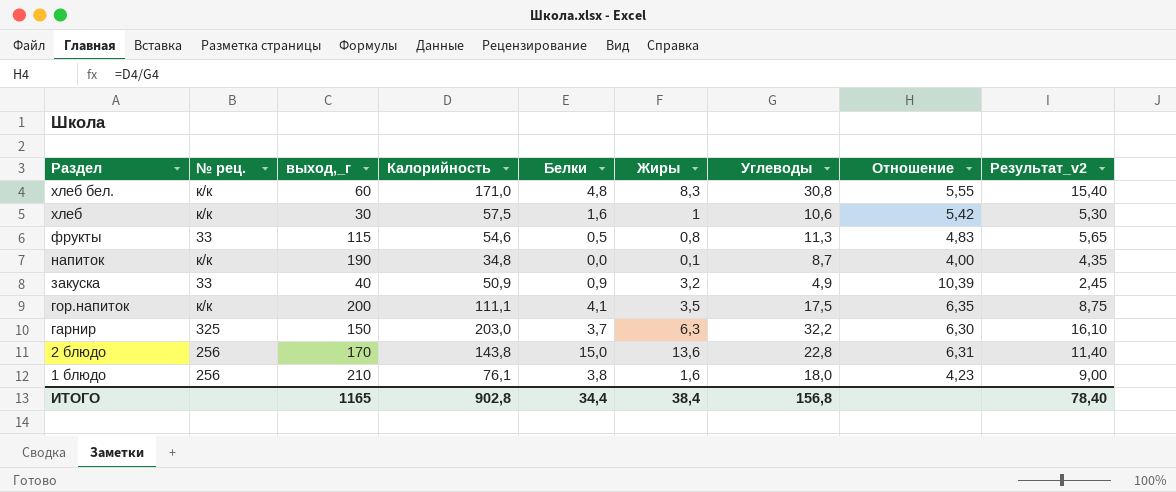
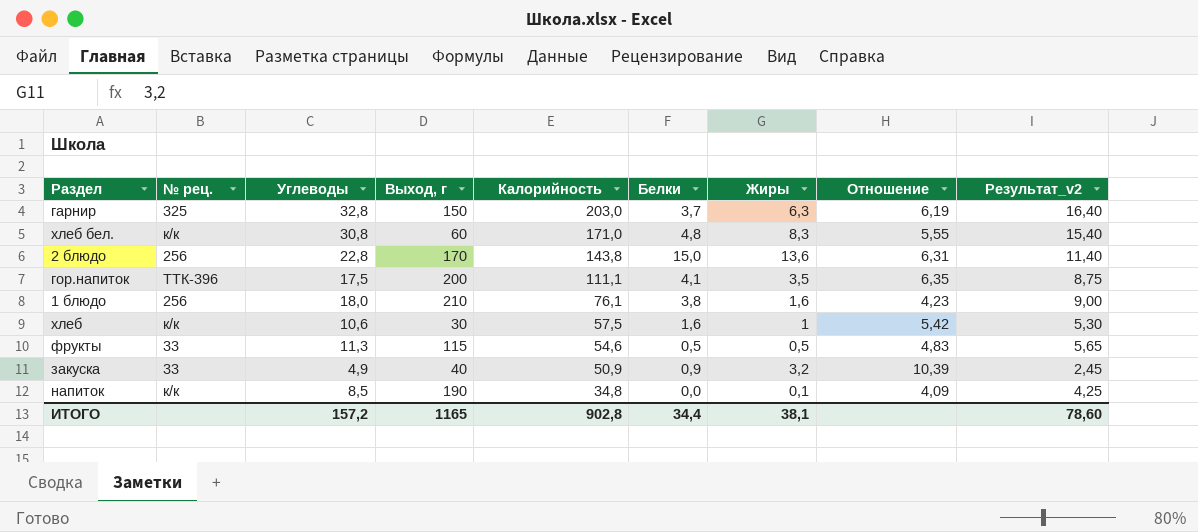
row order: Раздел descending -> Калорийность descending
column Углеводы | position: 7 -> 3
column name: выход,_г -> Выход, г
гарнир | Углеводы: 32,2 -> 32,8
гарнир | Отношение: 6,30 -> 6,19
гарнир | Результат_v2: 16,10 -> 16,40
гор.напиток | № рец.: к/к -> ТТК-396
фрукты | Жиры: 0,8 -> 0,5
напиток | Углеводы: 8,7 -> 8,5
напиток | Отношение: 4,00 -> 4,09
напиток | Результат_v2: 4,35 -> 4,25
ИТОГО | Углеводы: 156,8 -> 157,2
ИТОГО | Жиры: 38,4 -> 38,1
ИТОГО | Результат_v2: 78,40 -> 78,60

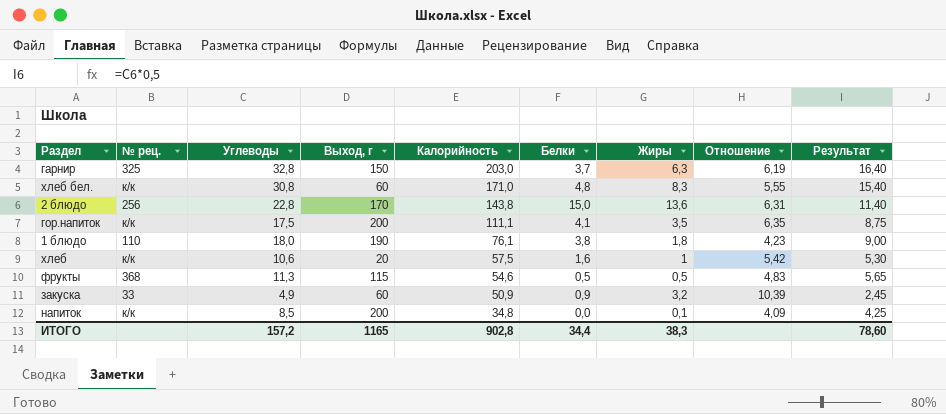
column name: Результат_v2 -> Результат
гор.напиток | № рец.: ТТК-396 -> к/к
1 блюдо | № рец.: 256 -> 110
1 блюдо | Выход, г: 210 -> 190
1 блюдо | Жиры: 1,6 -> 1,8
хлеб | Выход, г: 30 -> 20
фрукты | № рец.: 33 -> 368
закуска | Выход, г: 40 -> 60
напиток | Выход, г: 190 -> 200
ИТОГО | Жиры: 38,1 -> 38,3

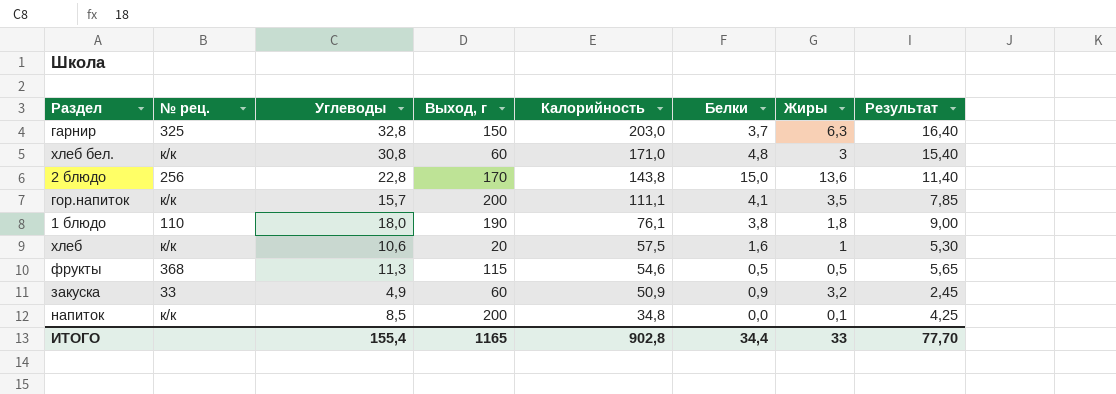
column Отношение | formula: [Калорийность] / [Углеводы] -> none
хлеб бел. | Жиры: 8,3 -> 3
гор.напиток | Углеводы: 17,5 -> 15,7
гор.напиток | Результат: 8,75 -> 7,85
ИТОГО | Углеводы: 157,2 -> 155,4
ИТОГО | Жиры: 38,3 -> 33
ИТОГО | Результат: 78,60 -> 77,70

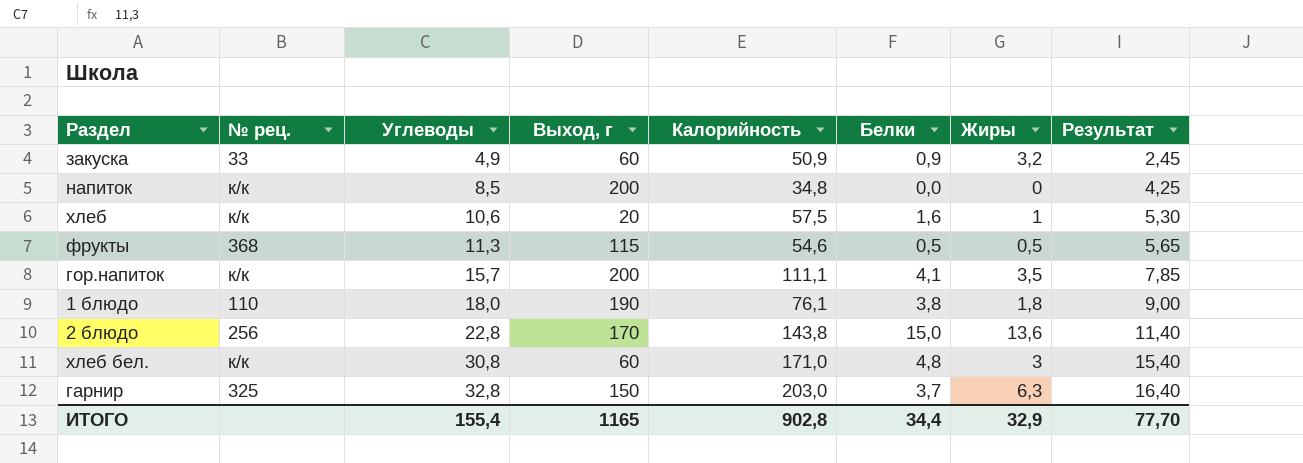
row order: Калорийность descending -> Углеводы ascending
напиток | Жиры: 0,1 -> 0
ИТОГО | Жиры: 33 -> 32,9

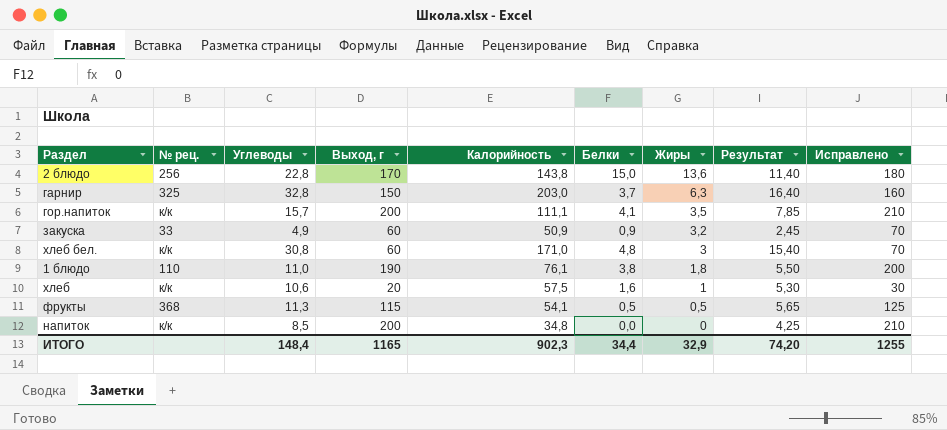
row order: Углеводы ascending -> Жиры descending
column Исправлено | formula: none -> [Выход, г] + 10
1 блюдо | Углеводы: 18,0 -> 11,0
1 блюдо | Результат: 9,00 -> 5,50
фрукты | Калорийность: 54,6 -> 54,1
ИТОГО | Углеводы: 155,4 -> 148,4
ИТОГО | Калорийность: 902,8 -> 902,3
ИТОГО | Результат: 77,70 -> 74,20

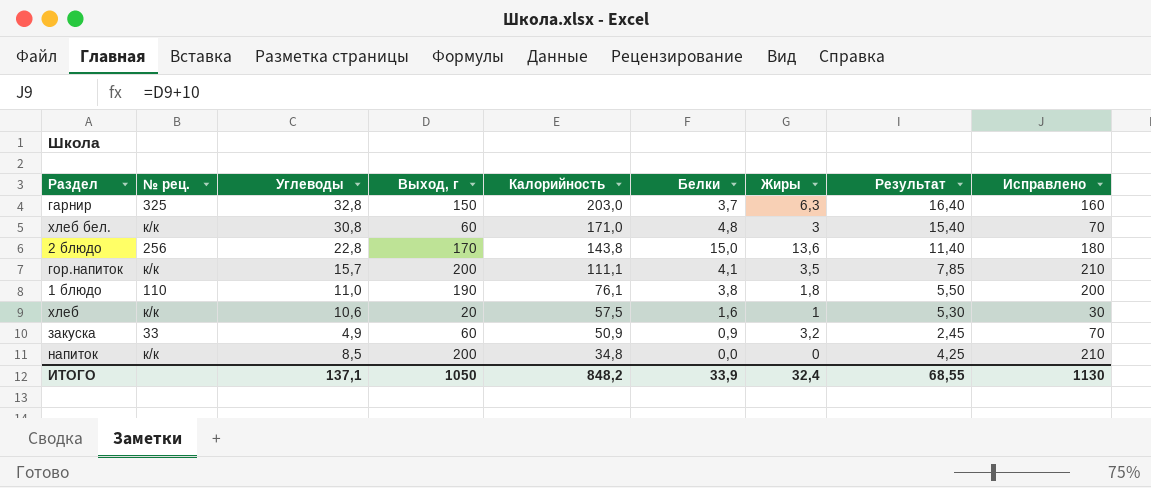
row order: Жиры descending -> Калорийность descending
row фрукты: 368 | 11,3 | 115 | 54,1 | 0,5 | 0,5 | 5,65 | 125 -> none
ИТОГО | Углеводы: 148,4 -> 137,1
ИТОГО | Выход, г: 1165 -> 1050
ИТОГО | Калорийность: 902,3 -> 848,2
ИТОГО | Белки: 34,4 -> 33,9
ИТОГО | Жиры: 32,9 -> 32,4
ИТОГО | Результат: 74,20 -> 68,55
ИТОГО | Исправлено: 1255 -> 1130

